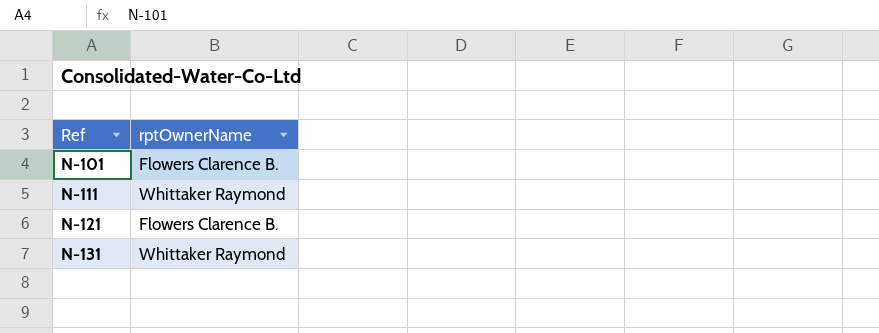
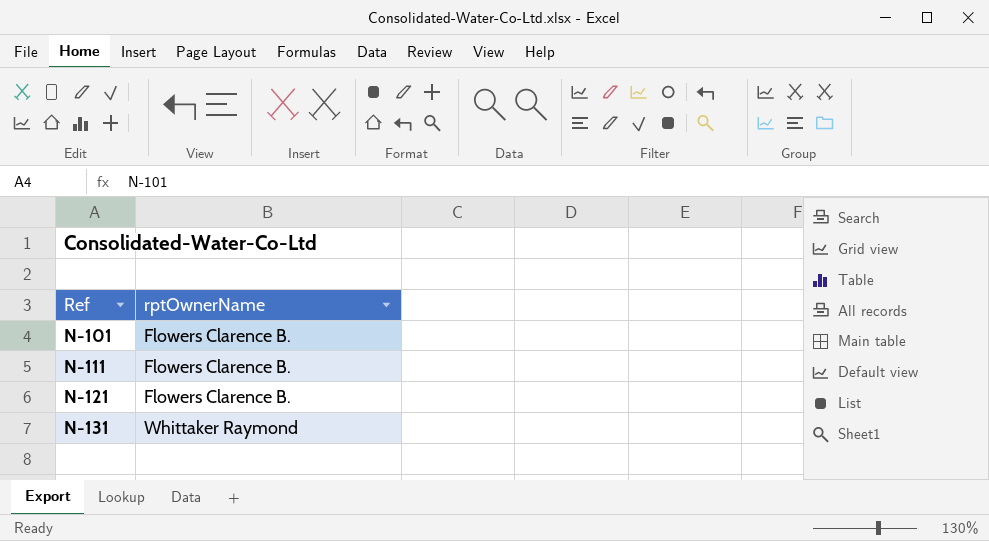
N-111 | rptOwnerName: Whittaker Raymond -> Flowers Clarence B.

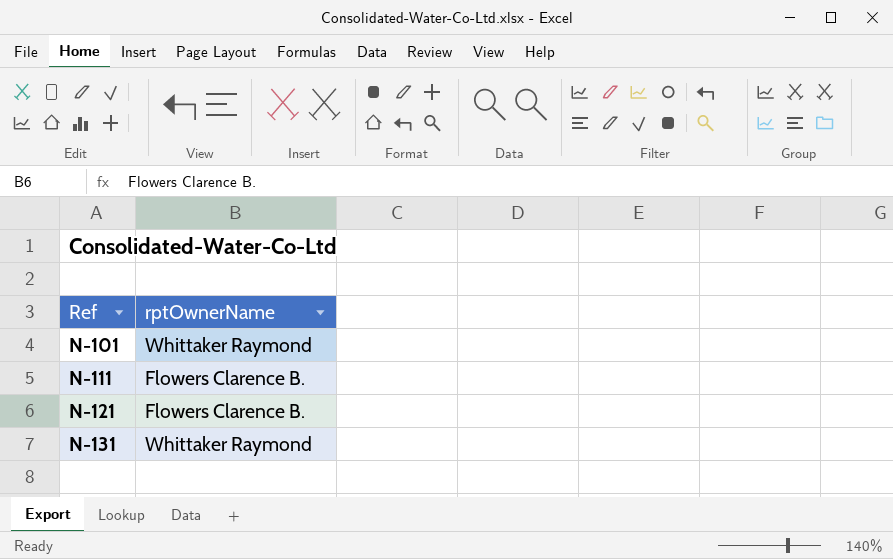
N-101 | rptOwnerName: Flowers Clarence B. -> Whittaker Raymond

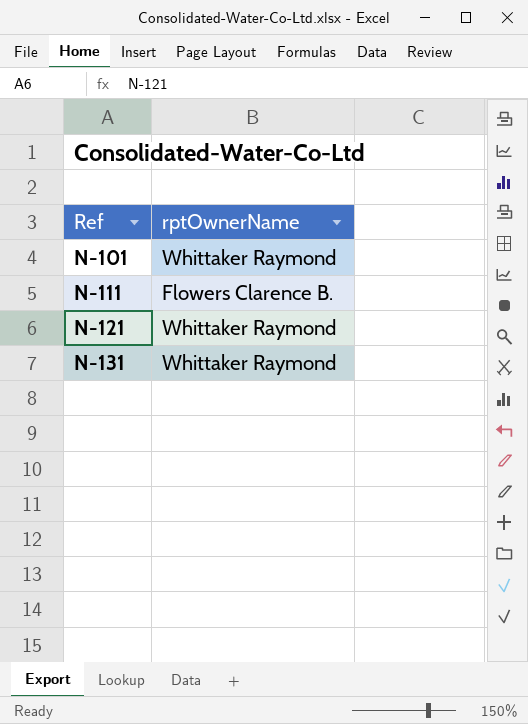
N-121 | rptOwnerName: Flowers Clarence B. -> Whittaker Raymond

